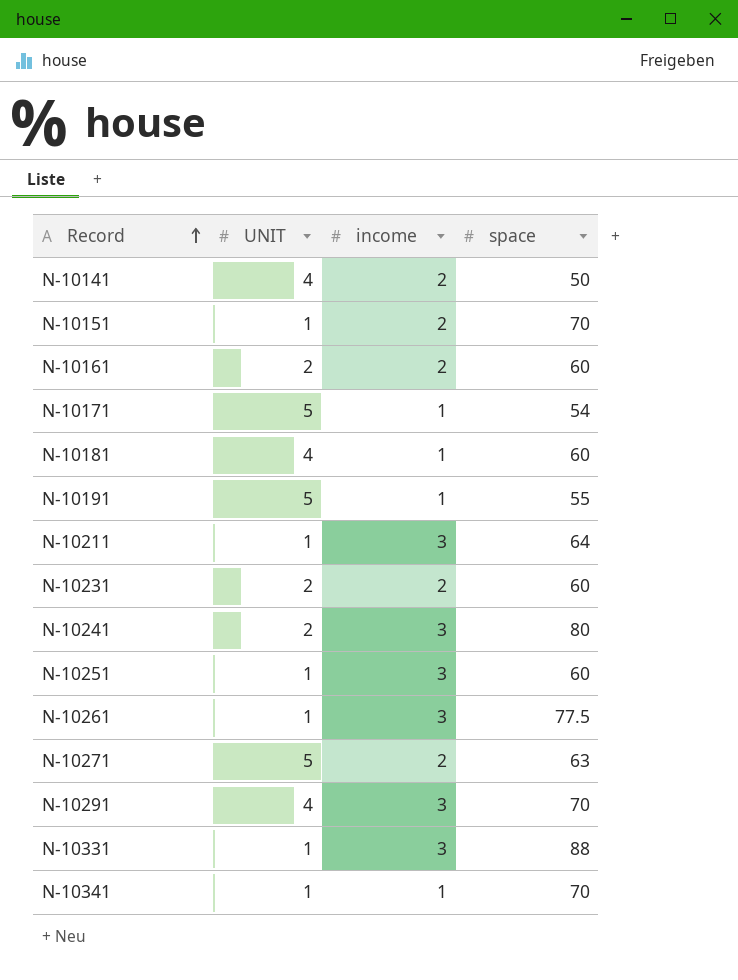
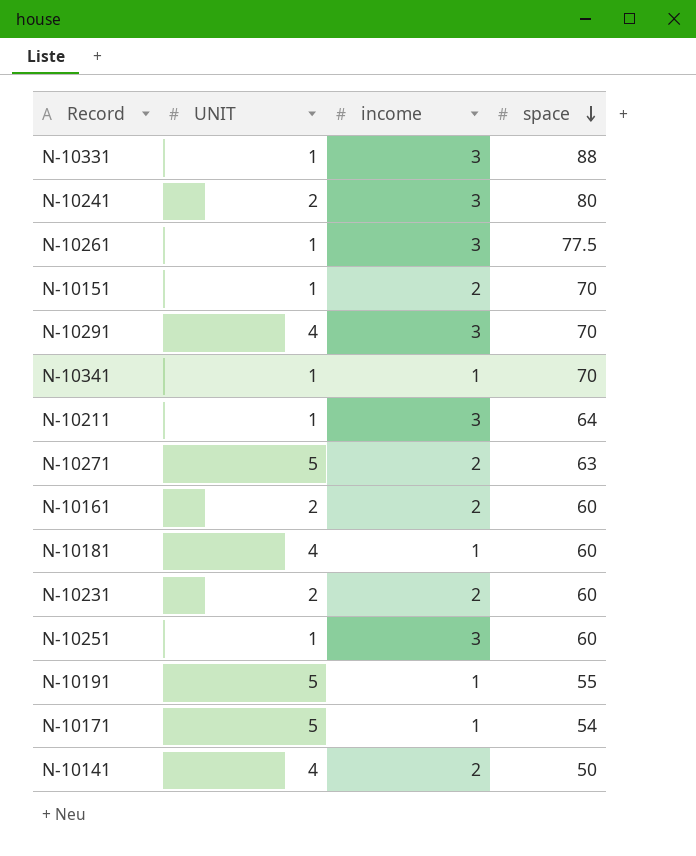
row order: Record ascending -> space descending

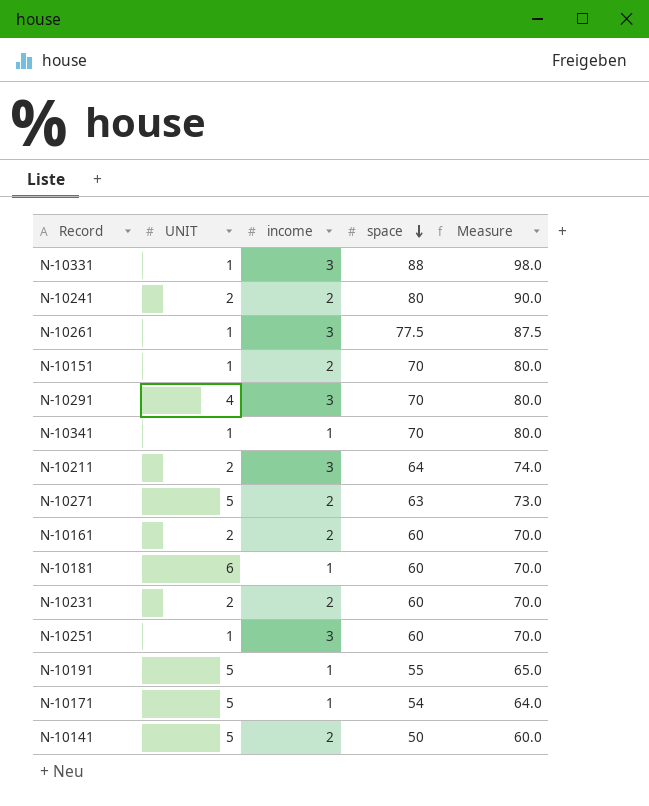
column Measure | formula: none -> [space] + 10
N-10241 | income: 3 -> 2
N-10211 | UNIT: 1 -> 2
N-10181 | UNIT: 4 -> 6
N-10141 | UNIT: 4 -> 5

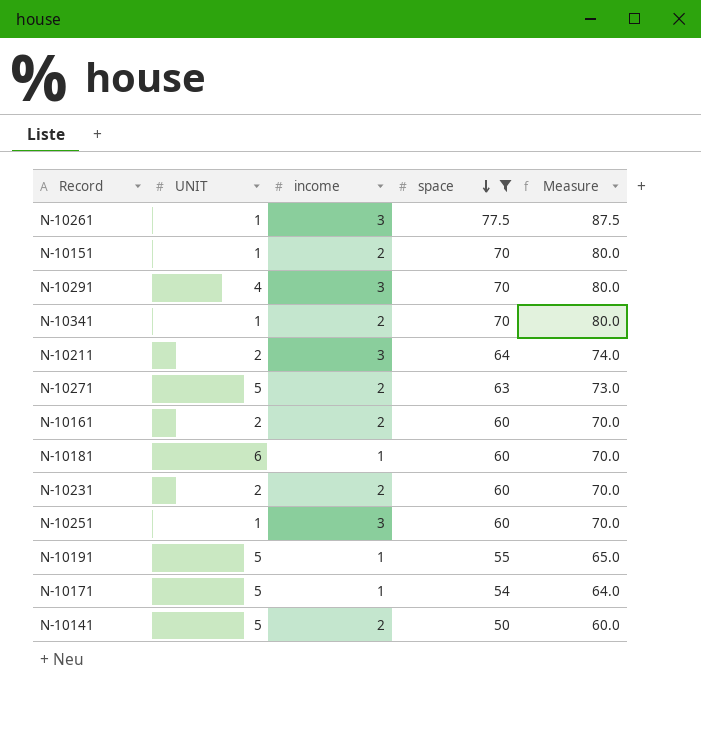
filter: none -> space <= 77.5
N-10341 | income: 1 -> 2

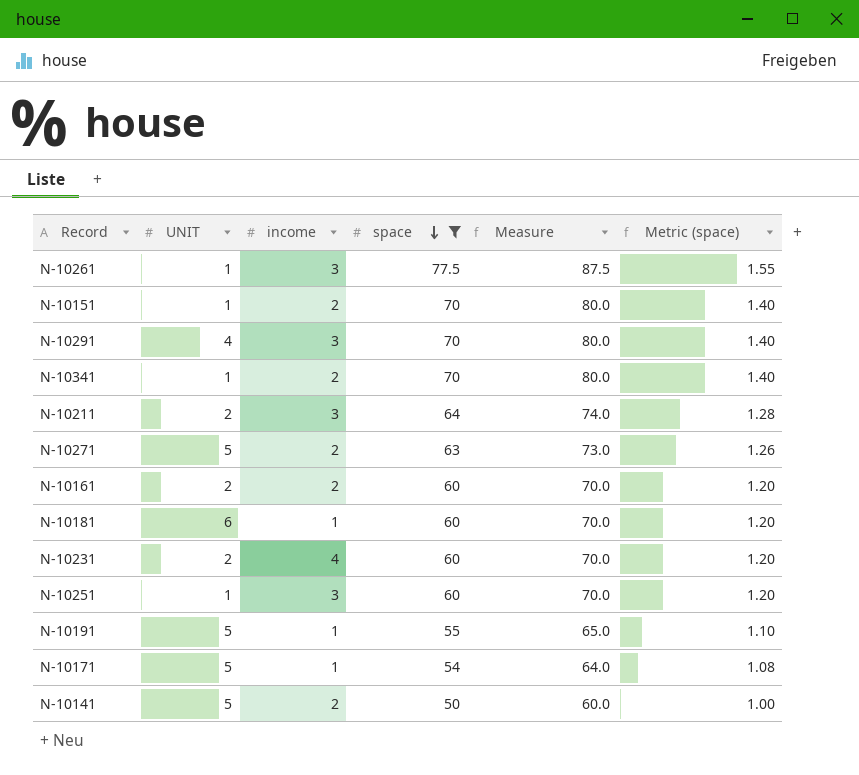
column Metric (space) | formula: none -> [space] * 0.02
N-10231 | income: 2 -> 4

